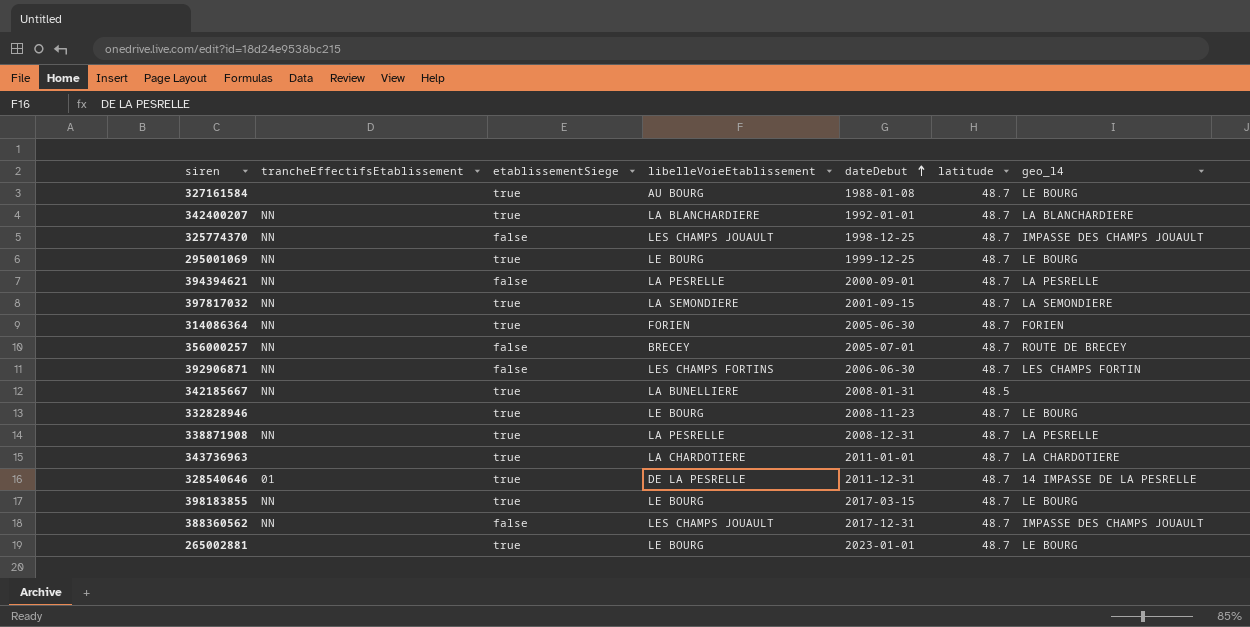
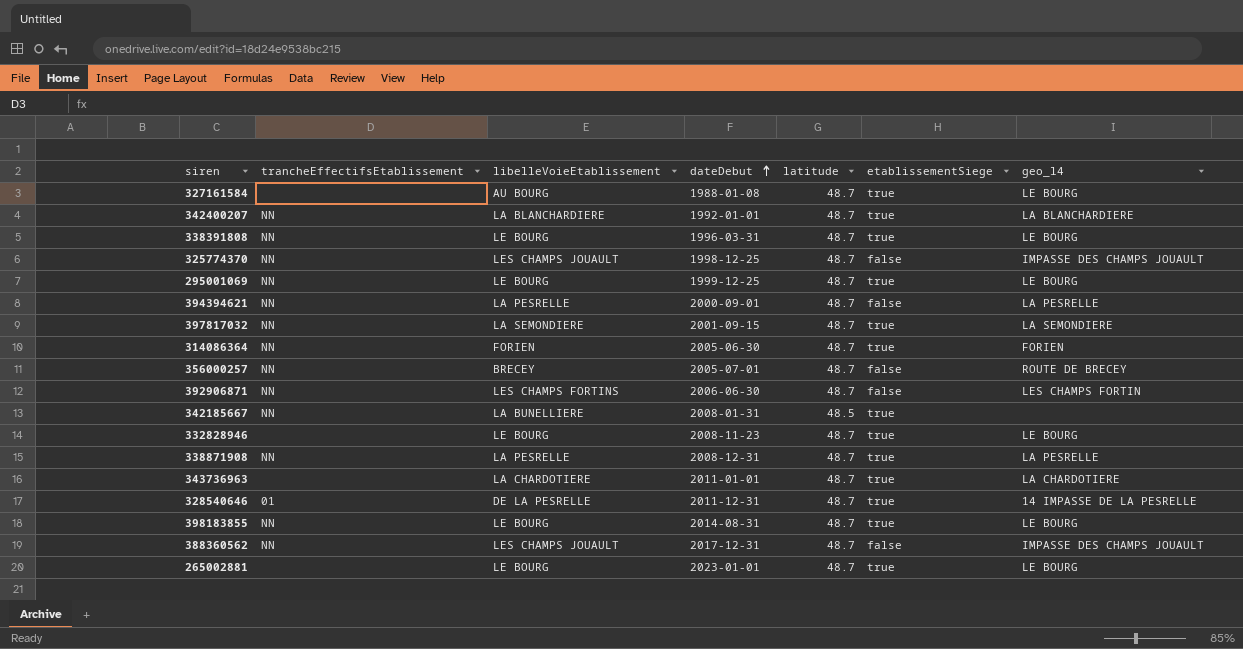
column etablissementSiege | position: 3 -> 6
row 338391808: none -> NN | LE BOURG | 1996-03-31 | 48.7 | true | LE BOURG
398183855 | dateDebut: 2017-03-15 -> 2014-08-31

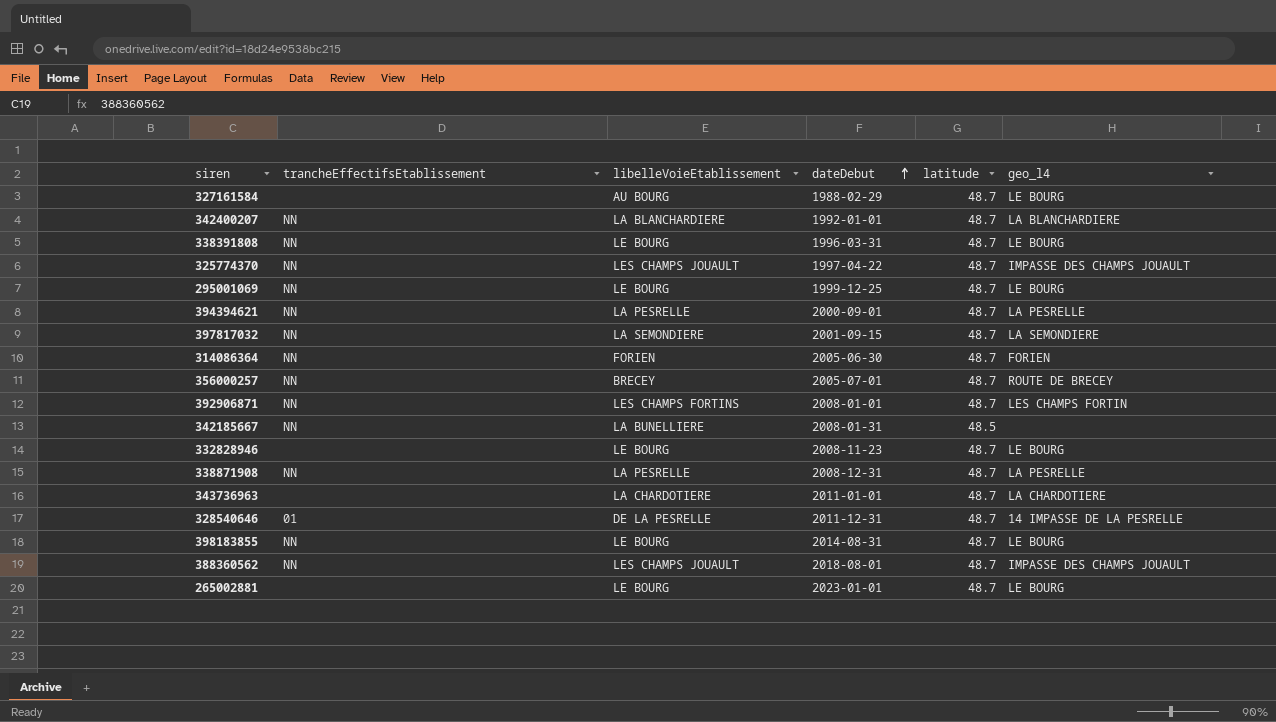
column etablissementSiege | position: 6 -> none
327161584 | dateDebut: 1988-01-08 -> 1988-02-29
325774370 | dateDebut: 1998-12-25 -> 1997-04-22
392906871 | dateDebut: 2006-06-30 -> 2008-01-01
388360562 | dateDebut: 2017-12-31 -> 2018-08-01

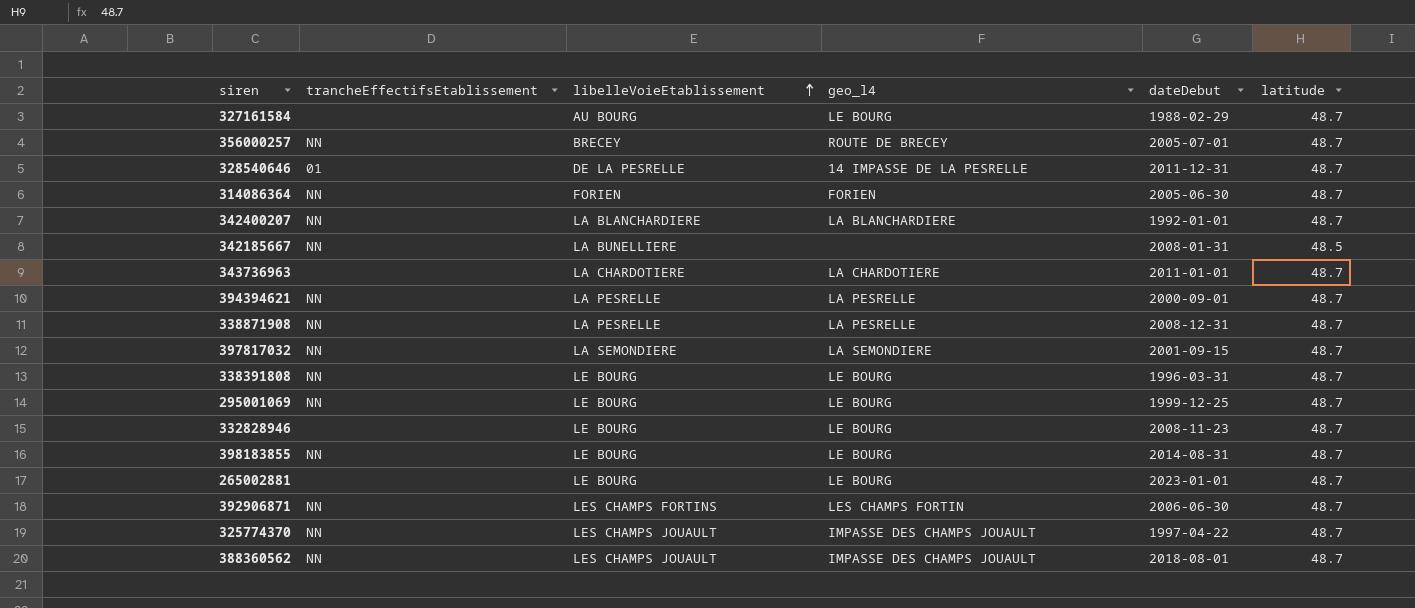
row order: dateDebut ascending -> libelleVoieEtablissement ascending
column geo_l4 | position: 6 -> 4
392906871 | dateDebut: 2008-01-01 -> 2006-06-30

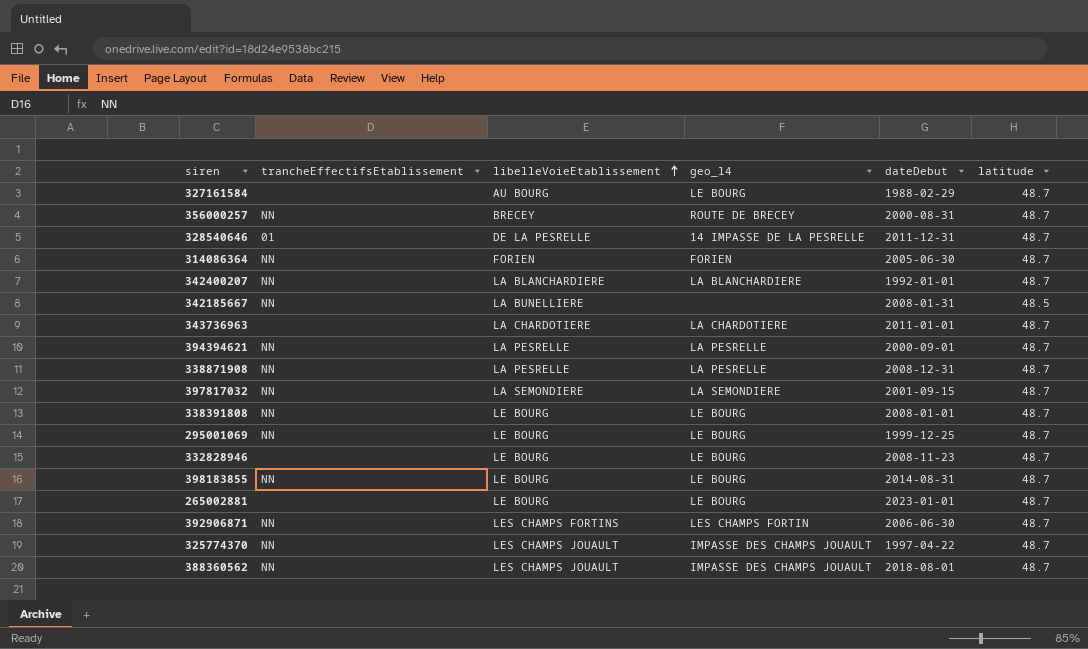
356000257 | dateDebut: 2005-07-01 -> 2000-08-31
338391808 | dateDebut: 1996-03-31 -> 2008-01-01

